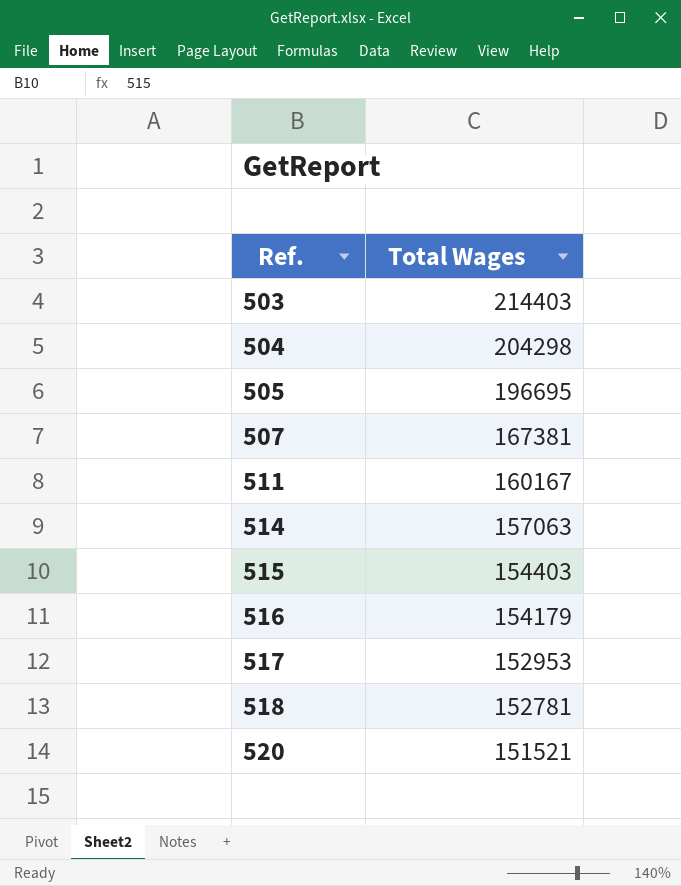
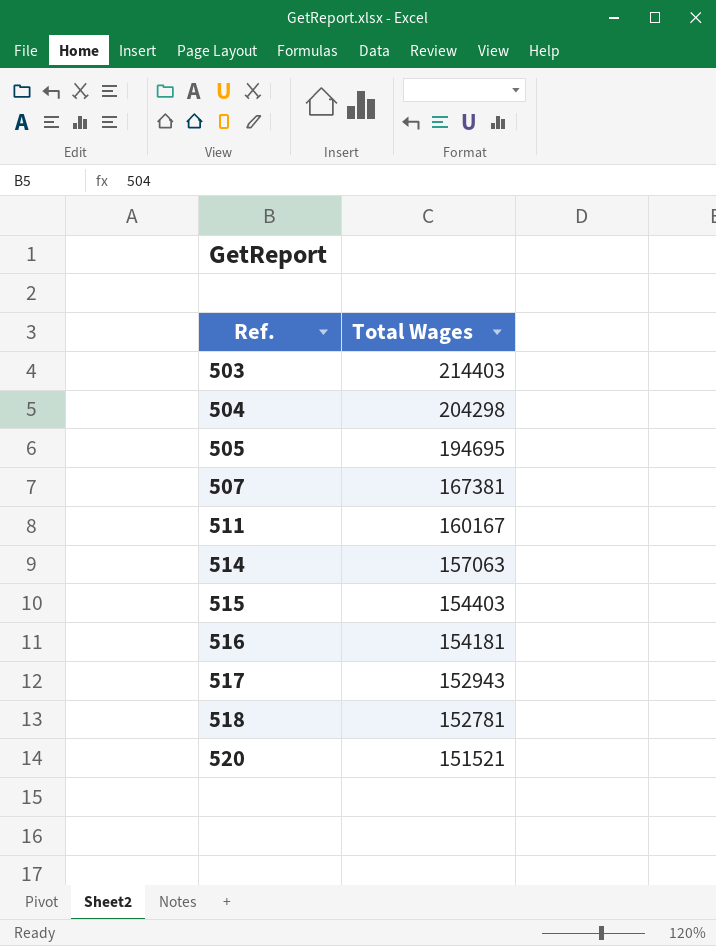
505 | Total Wages: 196695 -> 194695
516 | Total Wages: 154179 -> 154181
517 | Total Wages: 152953 -> 152943

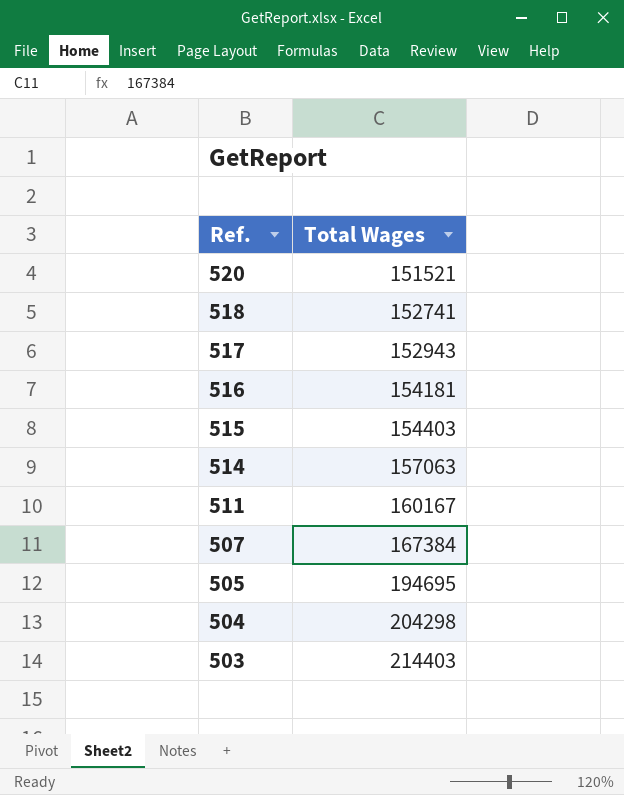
row order: Ref. ascending -> Ref. descending
518 | Total Wages: 152781 -> 152741
507 | Total Wages: 167381 -> 167384

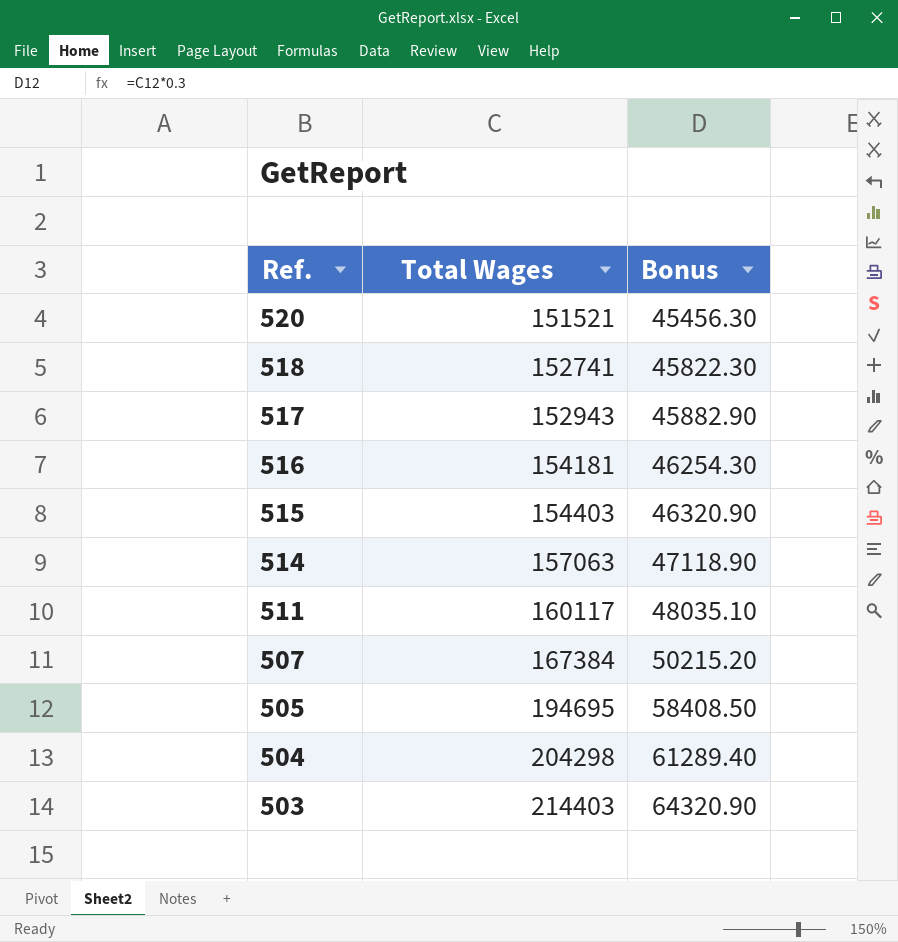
column Bonus | formula: none -> [Total Wages] * 0.3
511 | Total Wages: 160167 -> 160117

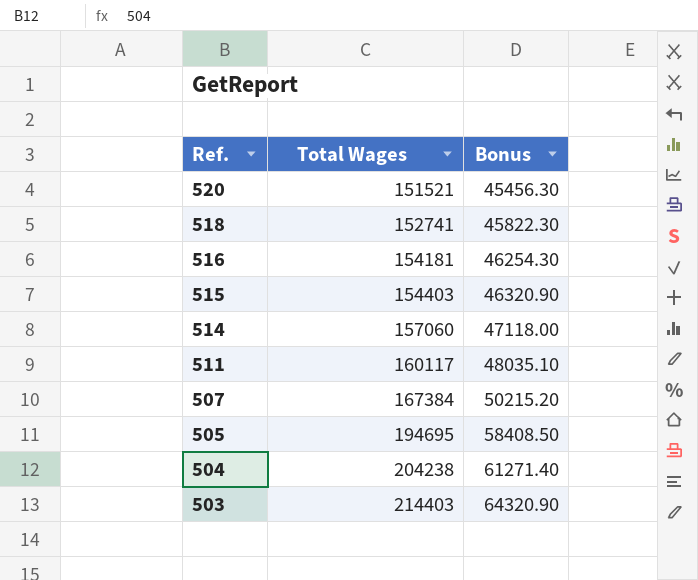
row 517: 152943 | 45882.90 -> none
514 | Total Wages: 157063 -> 157060
514 | Bonus: 47118.90 -> 47118.00
504 | Total Wages: 204298 -> 204238
504 | Bonus: 61289.40 -> 61271.40

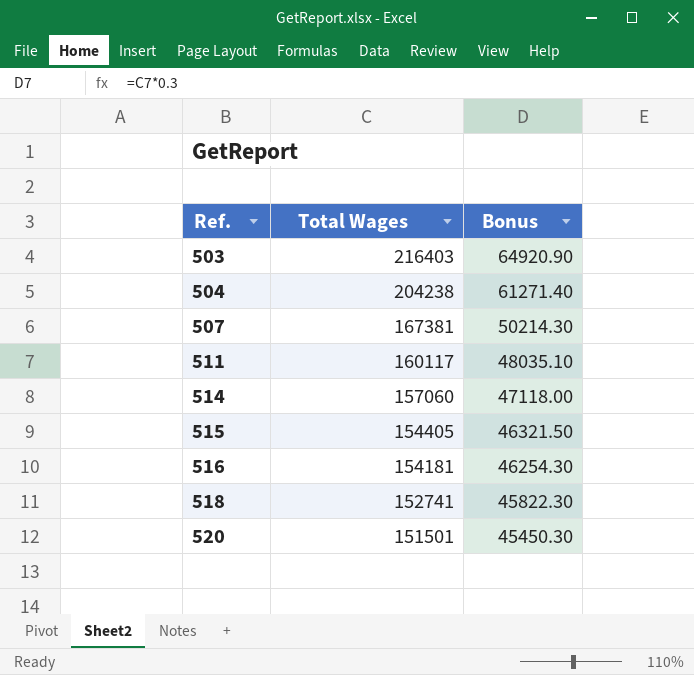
row order: Ref. descending -> Ref. ascending
row 505: 194695 | 58408.50 -> none
503 | Total Wages: 214403 -> 216403
503 | Bonus: 64320.90 -> 64920.90
507 | Total Wages: 167384 -> 167381
507 | Bonus: 50215.20 -> 50214.30
515 | Total Wages: 154403 -> 154405
515 | Bonus: 46320.90 -> 46321.50
520 | Total Wages: 151521 -> 151501
520 | Bonus: 45456.30 -> 45450.30

